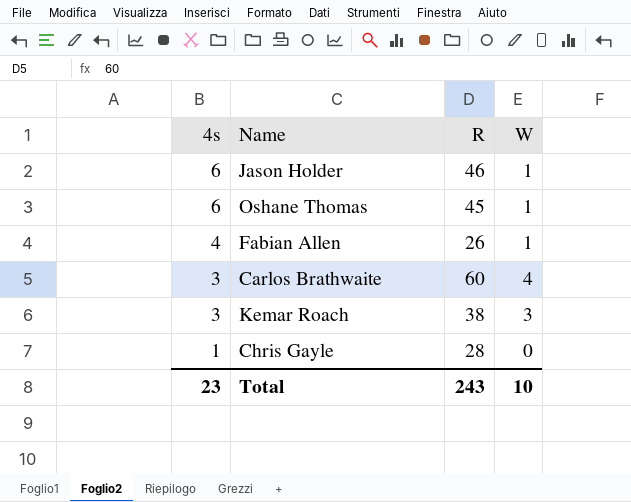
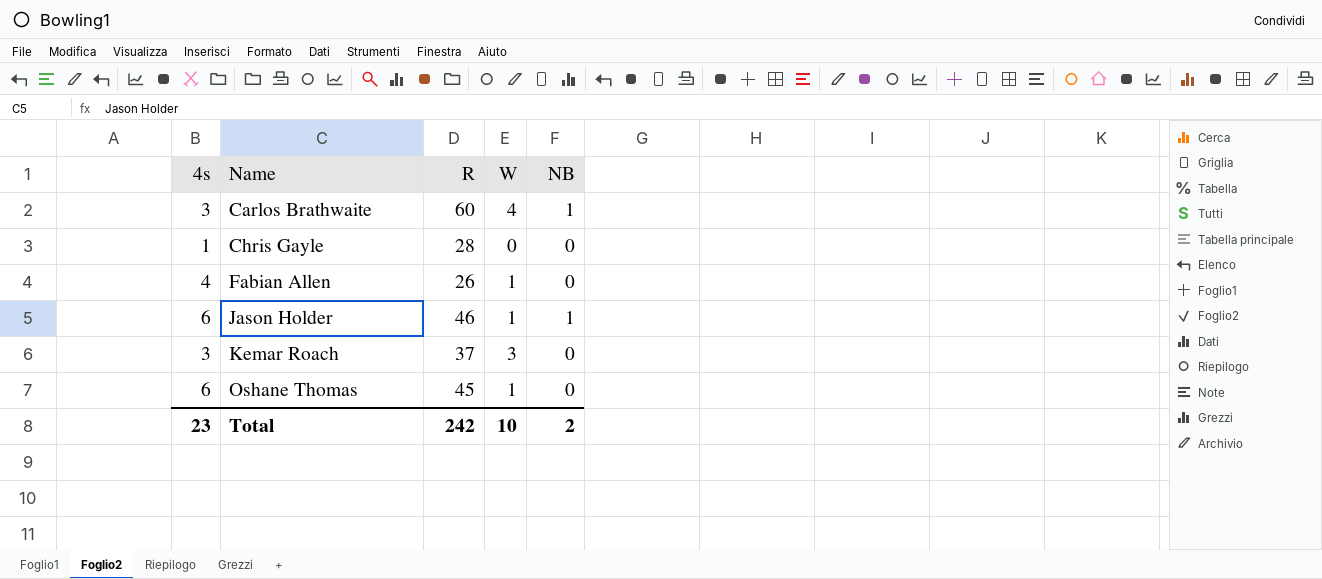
row order: 4s descending -> Name ascending
column NB | position: none -> 5
Kemar Roach | R: 38 -> 37
Total | R: 243 -> 242

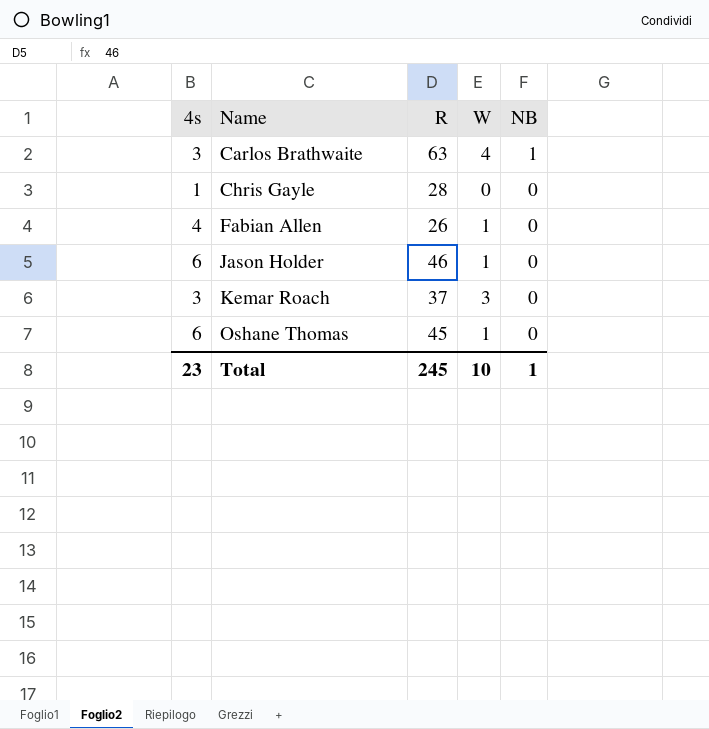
Carlos Brathwaite | R: 60 -> 63
Jason Holder | NB: 1 -> 0
Total | R: 242 -> 245
Total | NB: 2 -> 1

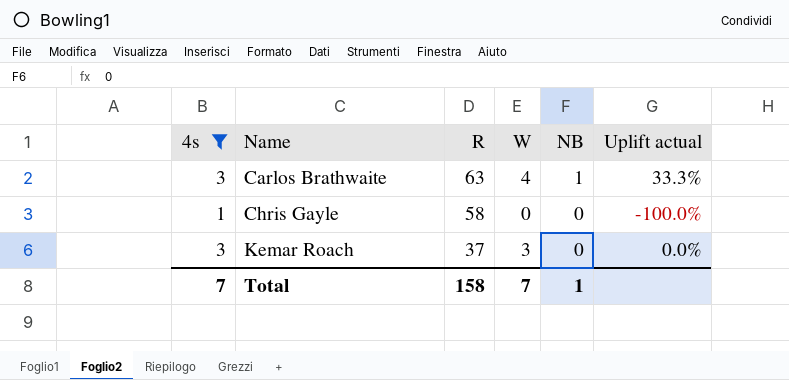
filter: none -> 4s <= 3
column Uplift actual | formula: none -> ([W] - [4s]) / [4s]
Chris Gayle | R: 28 -> 58
Total | 4s: 23 -> 7
Total | R: 245 -> 158
Total | W: 10 -> 7

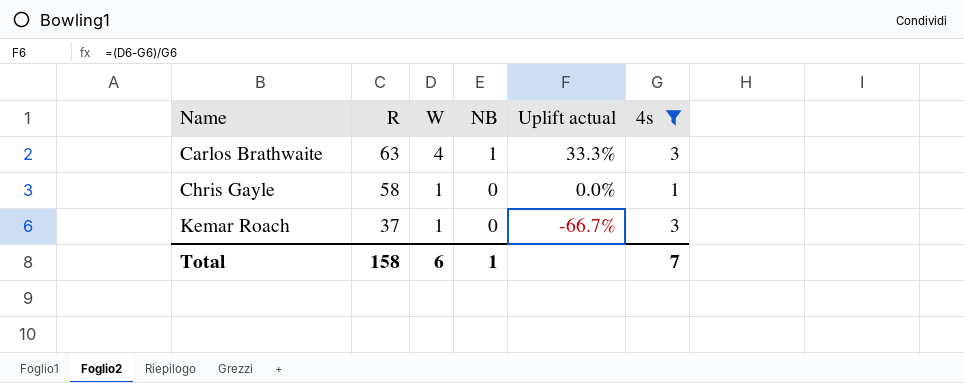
column 4s | position: 1 -> 6
Chris Gayle | W: 0 -> 1
Chris Gayle | Uplift actual: -100.0% -> 0.0%
Kemar Roach | W: 3 -> 1
Kemar Roach | Uplift actual: 0.0% -> -66.7%
Total | W: 7 -> 6

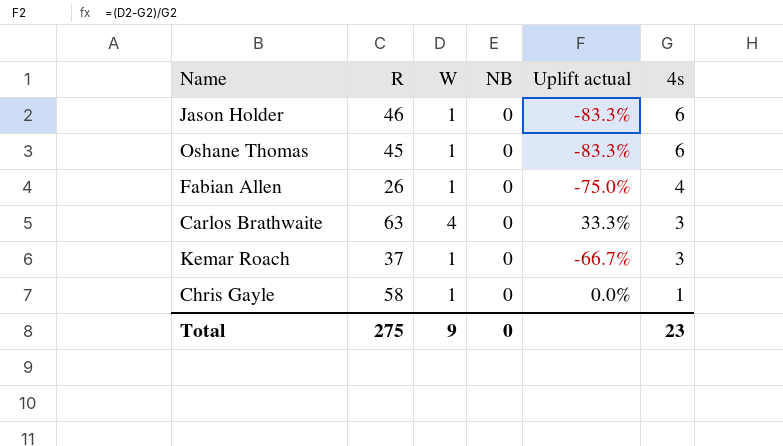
filter: 4s <= 3 -> none
row order: Name ascending -> 4s descending
Carlos Brathwaite | NB: 1 -> 0
Total | R: 158 -> 275
Total | W: 6 -> 9
Total | NB: 1 -> 0
Total | 4s: 7 -> 23

